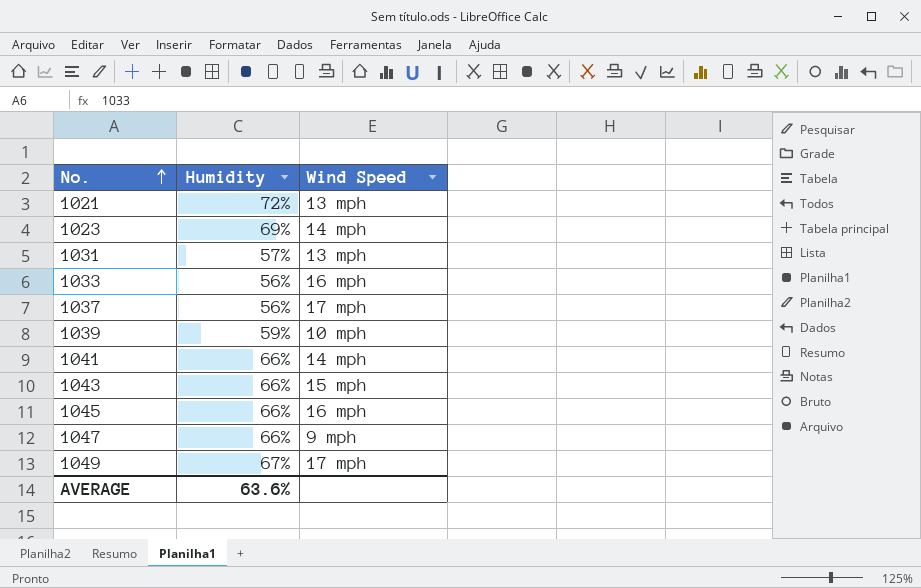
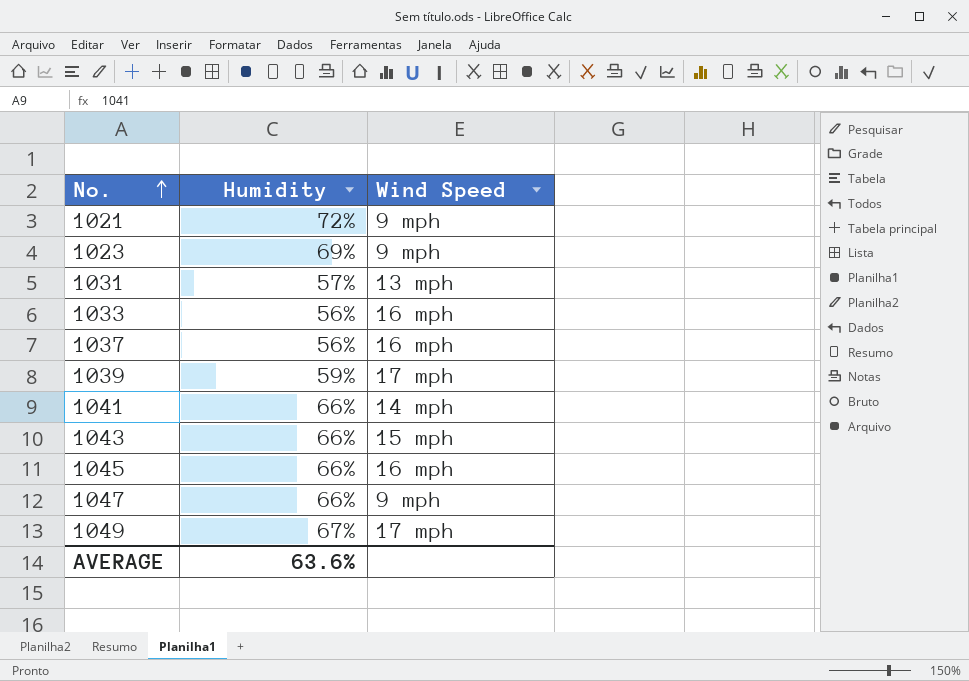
1021 | Wind Speed: 13 mph -> 9 mph
1023 | Wind Speed: 14 mph -> 9 mph
1037 | Wind Speed: 17 mph -> 16 mph
1039 | Wind Speed: 10 mph -> 17 mph

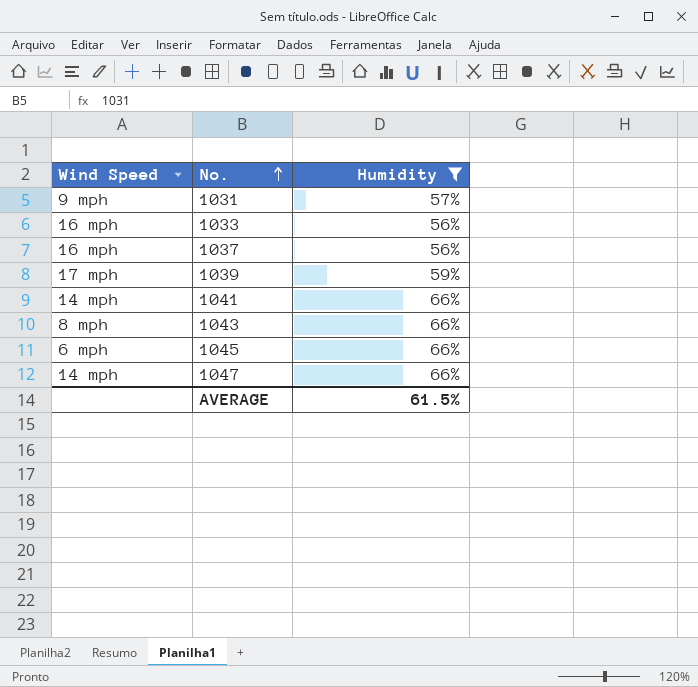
filter: none -> Humidity <= 66%
column Wind Speed | position: 3 -> 1
1031 | Wind Speed: 13 mph -> 9 mph
1043 | Wind Speed: 15 mph -> 8 mph
1045 | Wind Speed: 16 mph -> 6 mph
1047 | Wind Speed: 9 mph -> 14 mph
AVERAGE | Humidity: 63.6% -> 61.5%

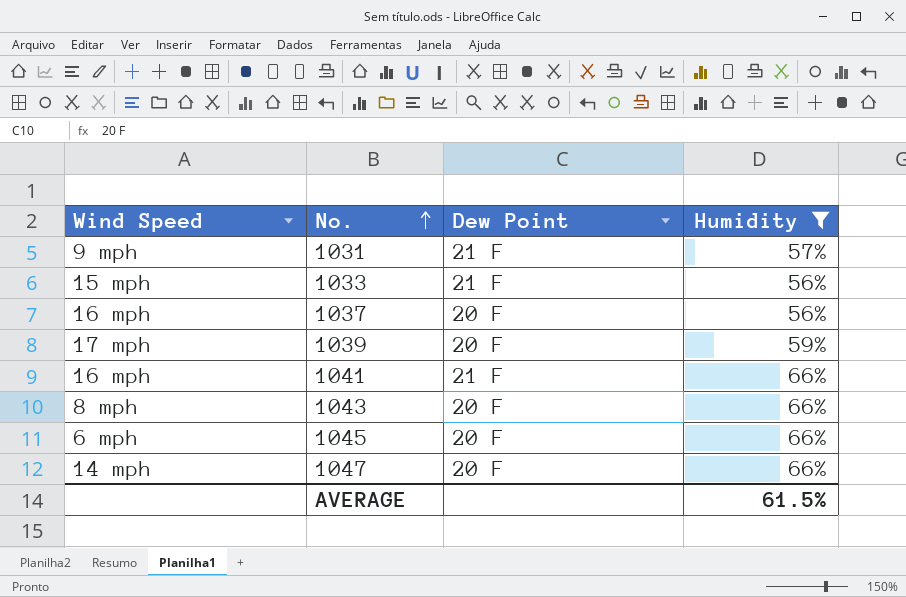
column Dew Point | position: none -> 3
1033 | Wind Speed: 16 mph -> 15 mph
1041 | Wind Speed: 14 mph -> 16 mph

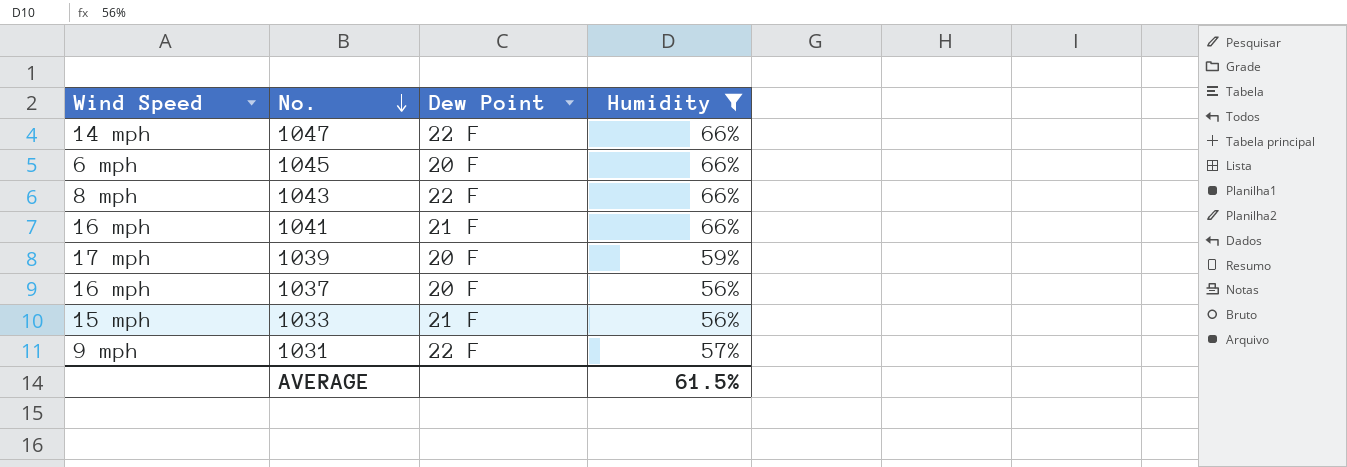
row order: No. ascending -> No. descending
1047 | Dew Point: 20 F -> 22 F
1043 | Dew Point: 20 F -> 22 F
1031 | Dew Point: 21 F -> 22 F

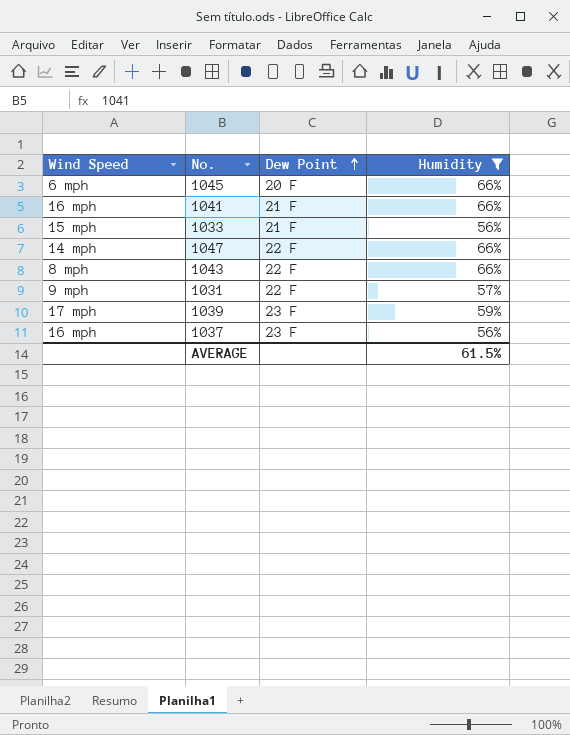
row order: No. descending -> Dew Point ascending
1039 | Dew Point: 20 F -> 23 F
1037 | Dew Point: 20 F -> 23 F

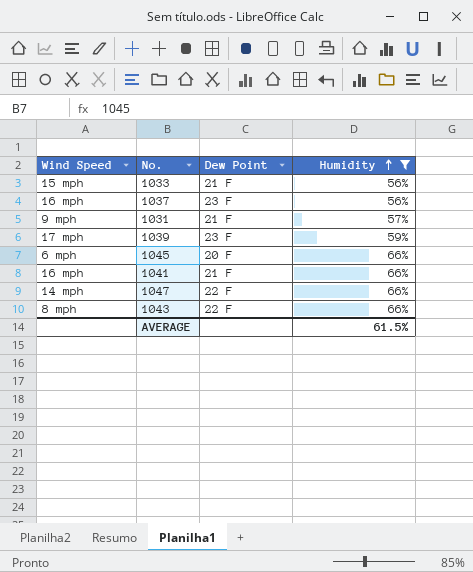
row order: Dew Point ascending -> Humidity ascending
1031 | Dew Point: 22 F -> 21 F

